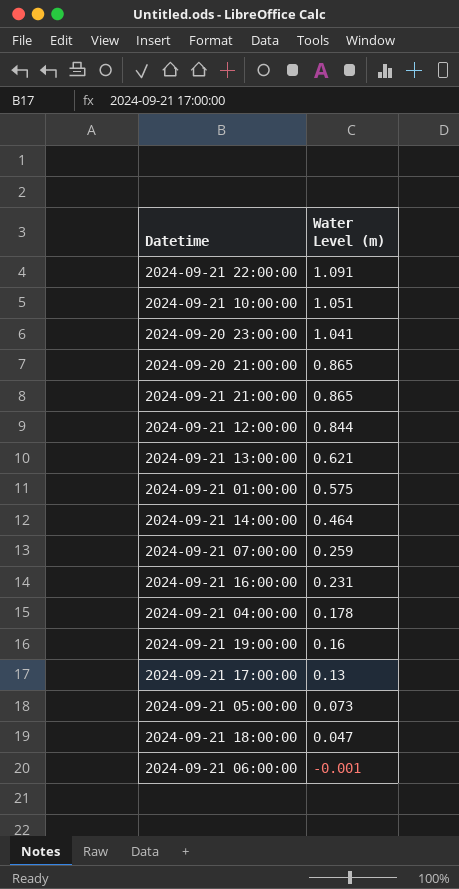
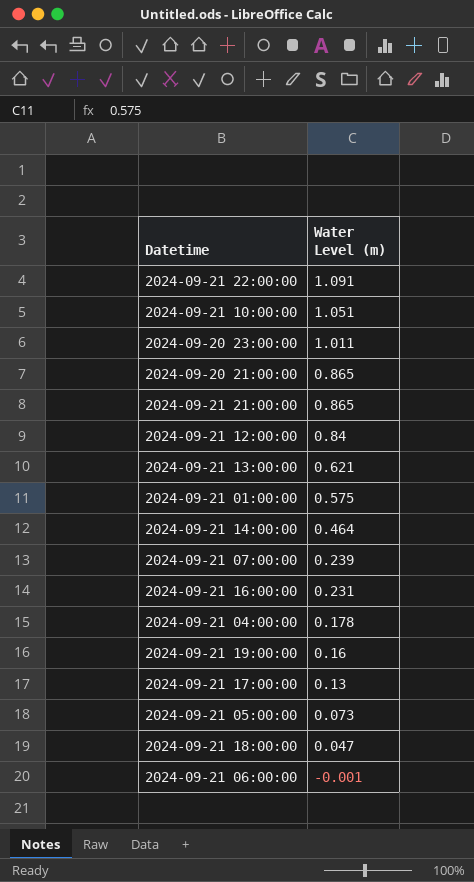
2024-09-20 23:00:00 | Water Level (m): 1.041 -> 1.011
2024-09-21 12:00:00 | Water Level (m): 0.844 -> 0.84
2024-09-21 07:00:00 | Water Level (m): 0.259 -> 0.239

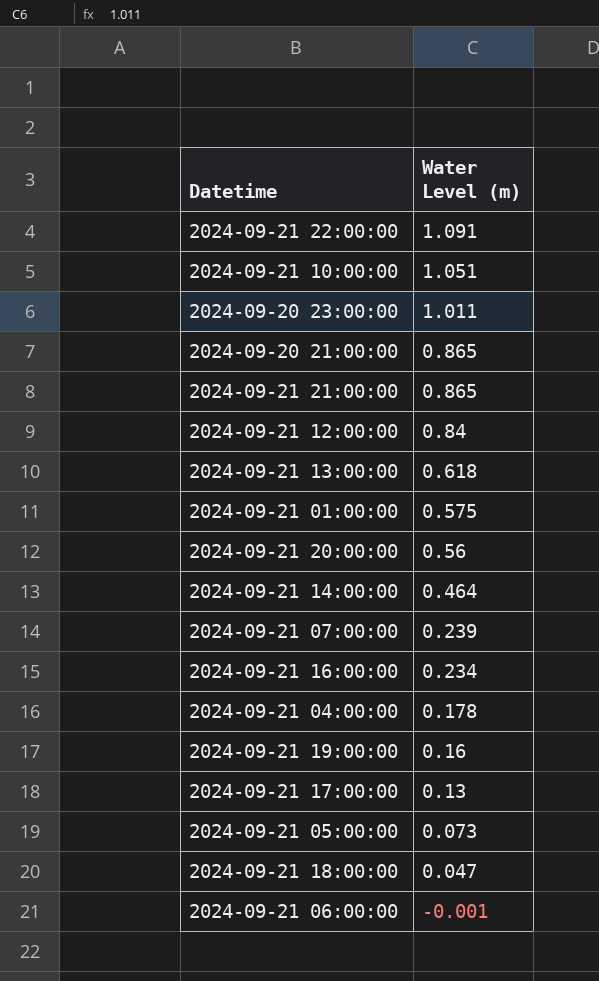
2024-09-21 13:00:00 | Water Level (m): 0.621 -> 0.618
row 2024-09-21 20:00:00: none -> 0.56
2024-09-21 16:00:00 | Water Level (m): 0.231 -> 0.234

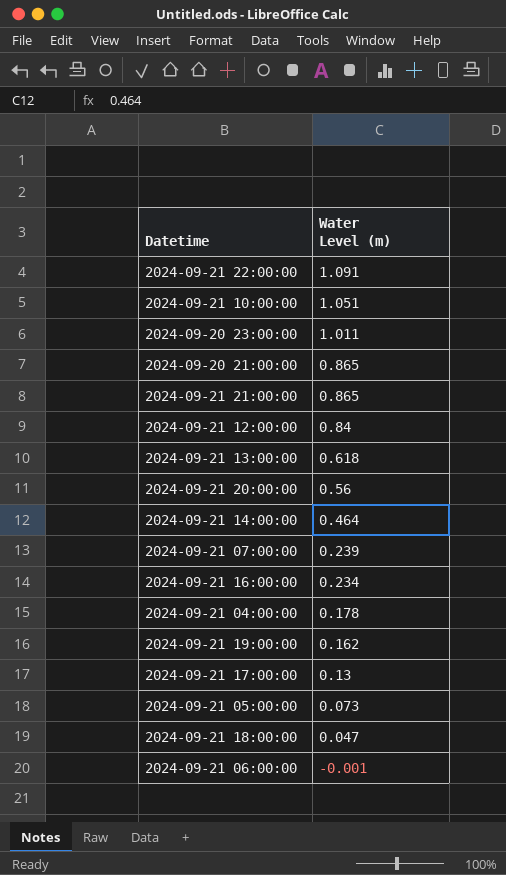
row 2024-09-21 01:00:00: 0.575 -> none
2024-09-21 19:00:00 | Water Level (m): 0.16 -> 0.162

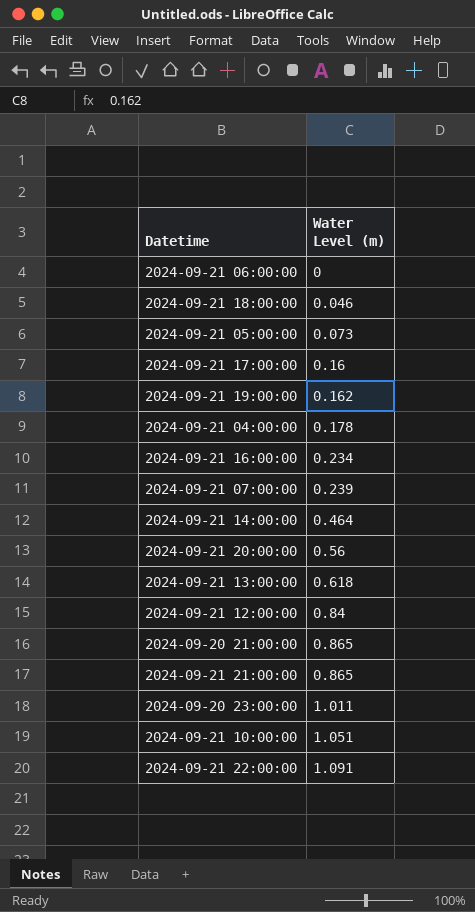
row order: Water Level (m) descending -> Water Level (m) ascending
2024-09-21 06:00:00 | Water Level (m): -0.001 -> 0
2024-09-21 18:00:00 | Water Level (m): 0.047 -> 0.046
2024-09-21 17:00:00 | Water Level (m): 0.13 -> 0.16

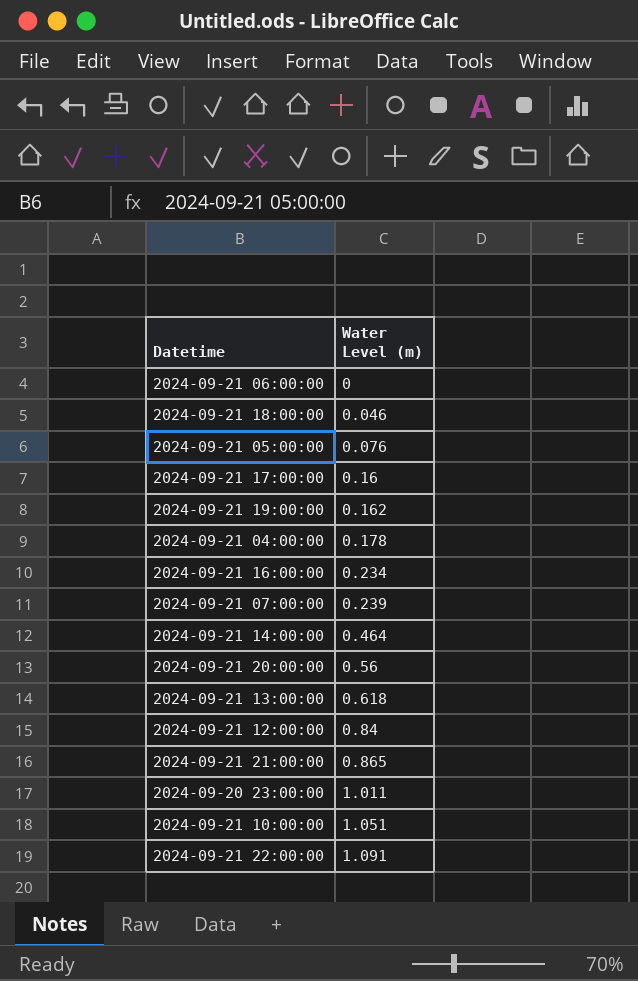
row 2024-09-20 21:00:00: 0.865 -> none
2024-09-21 05:00:00 | Water Level (m): 0.073 -> 0.076

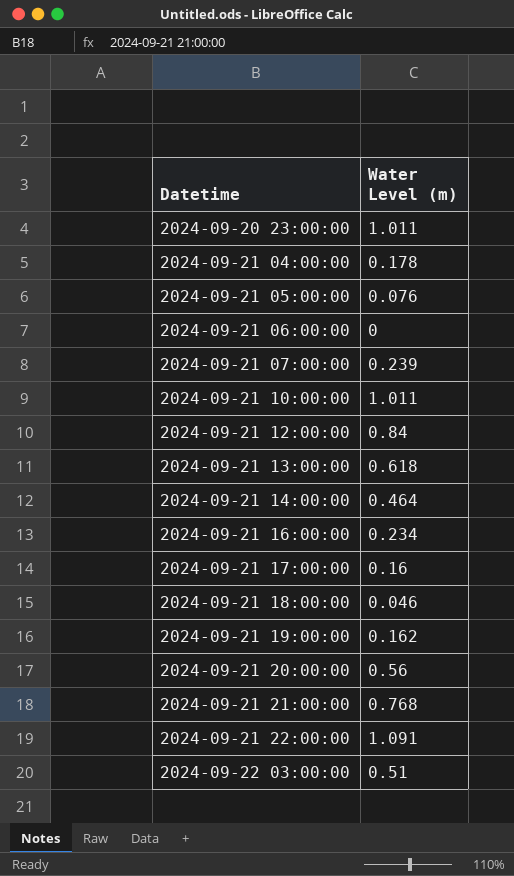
row order: Water Level (m) ascending -> Datetime ascending
2024-09-21 10:00:00 | Water Level (m): 1.051 -> 1.011
2024-09-21 21:00:00 | Water Level (m): 0.865 -> 0.768
row 2024-09-22 03:00:00: none -> 0.51

